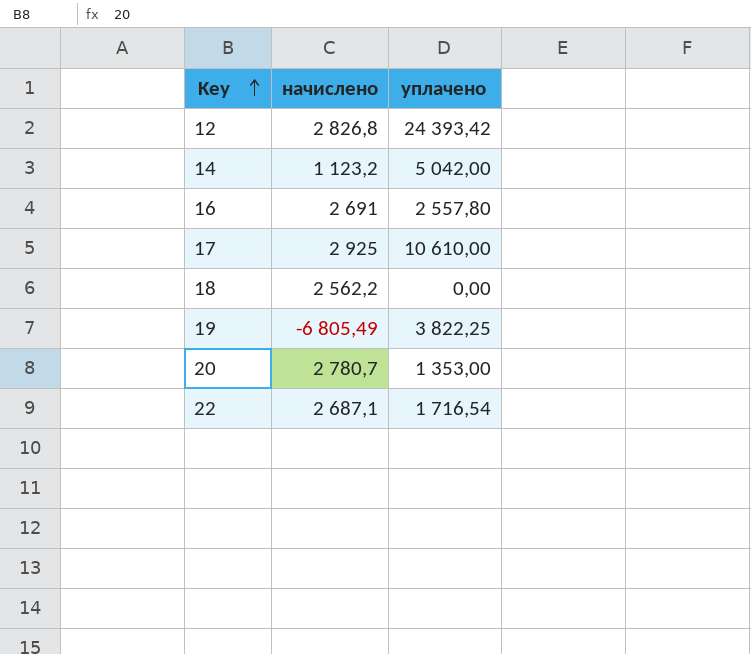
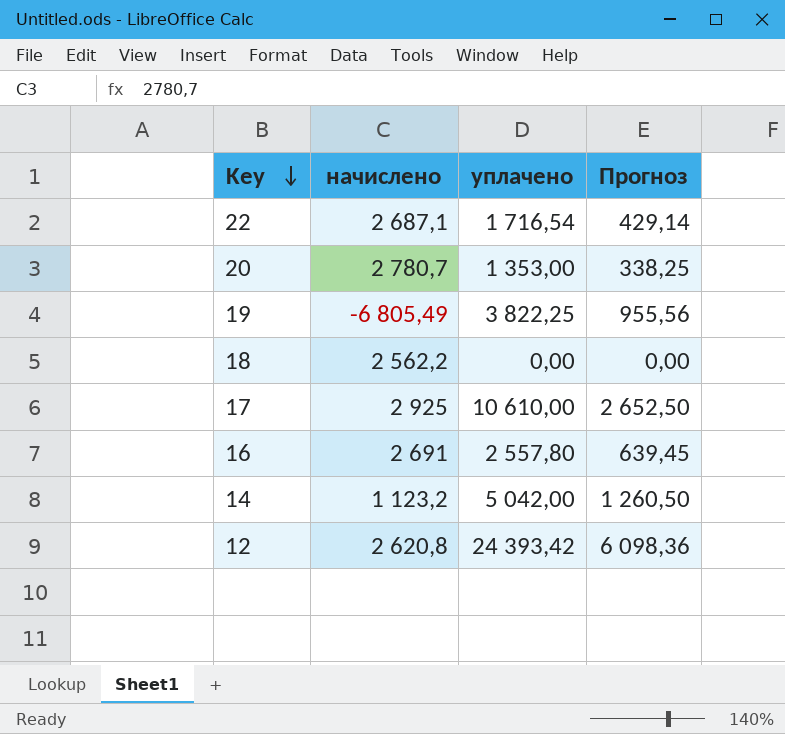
row order: Key ascending -> Key descending
column Прогноз | formula: none -> [уплачено] * 0,25
12 | начислено: 2 826,8 -> 2 620,8

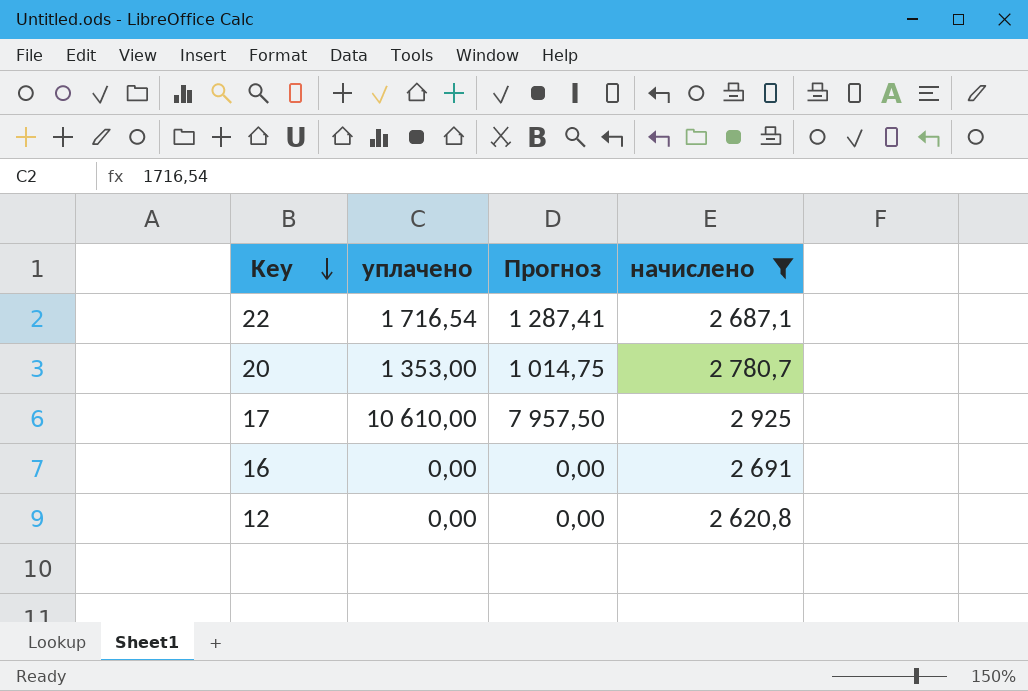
filter: none -> начислено >= 2 620,8
column Прогноз | formula: [уплачено] * 0,25 -> [уплачено] * 0,75
column начислено | position: 2 -> 4
16 | уплачено: 2 557,80 -> 0,00
12 | уплачено: 24 393,42 -> 0,00

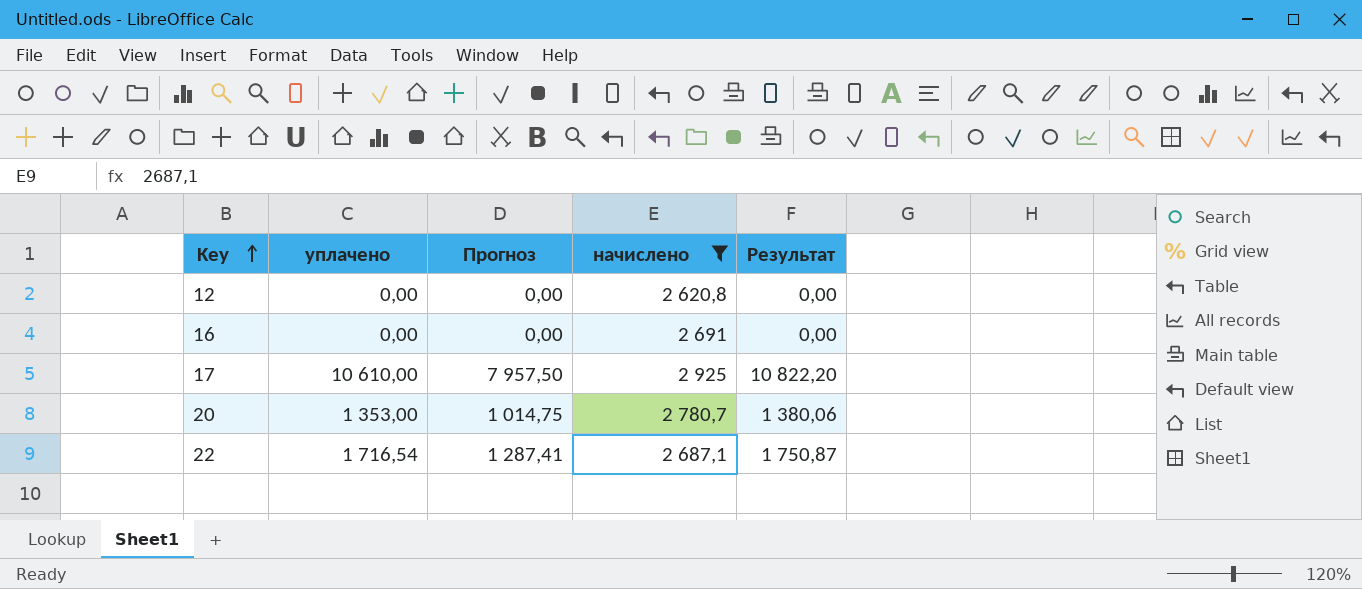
row order: Key descending -> Key ascending
column Результат | formula: none -> [уплачено] * 1,02

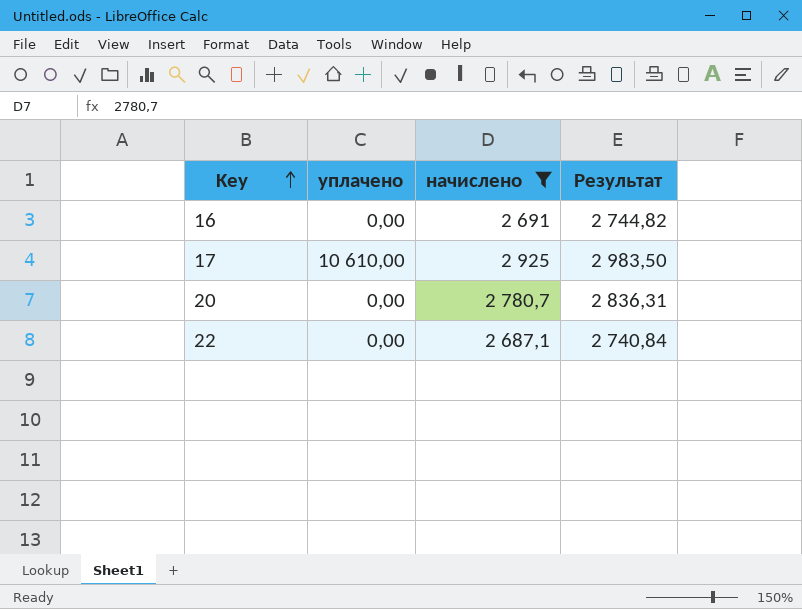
column Прогноз | formula: [уплачено] * 0,75 -> none
column Результат | formula: [уплачено] * 1,02 -> [начислено] * 1,02
row 12: 0,00 | 0,00 | 2 620,8 | 0,00 -> none
20 | уплачено: 1 353,00 -> 0,00
22 | уплачено: 1 716,54 -> 0,00

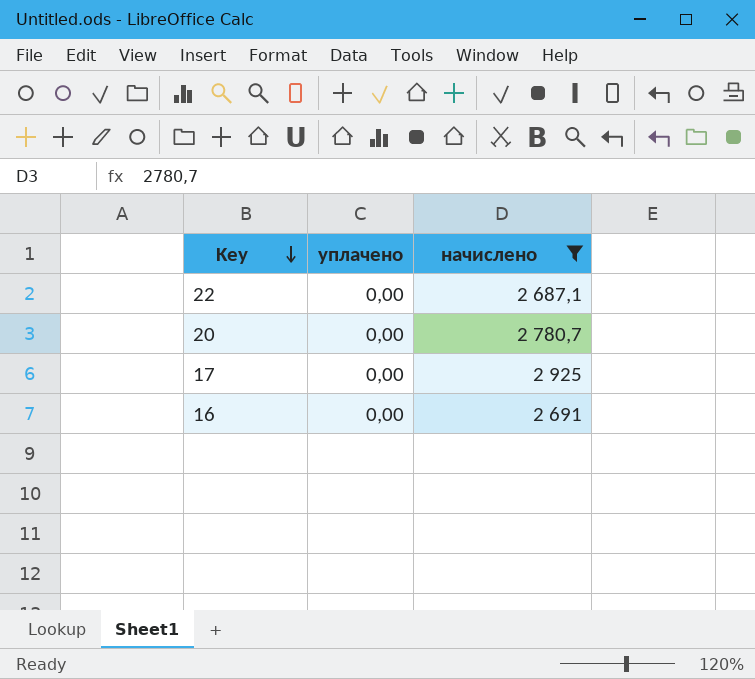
row order: Key ascending -> Key descending
column Результат | formula: [начислено] * 1,02 -> none
17 | уплачено: 10 610,00 -> 0,00

